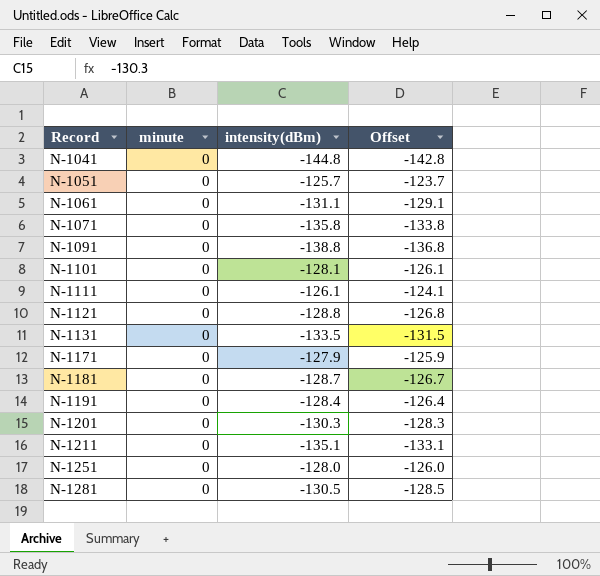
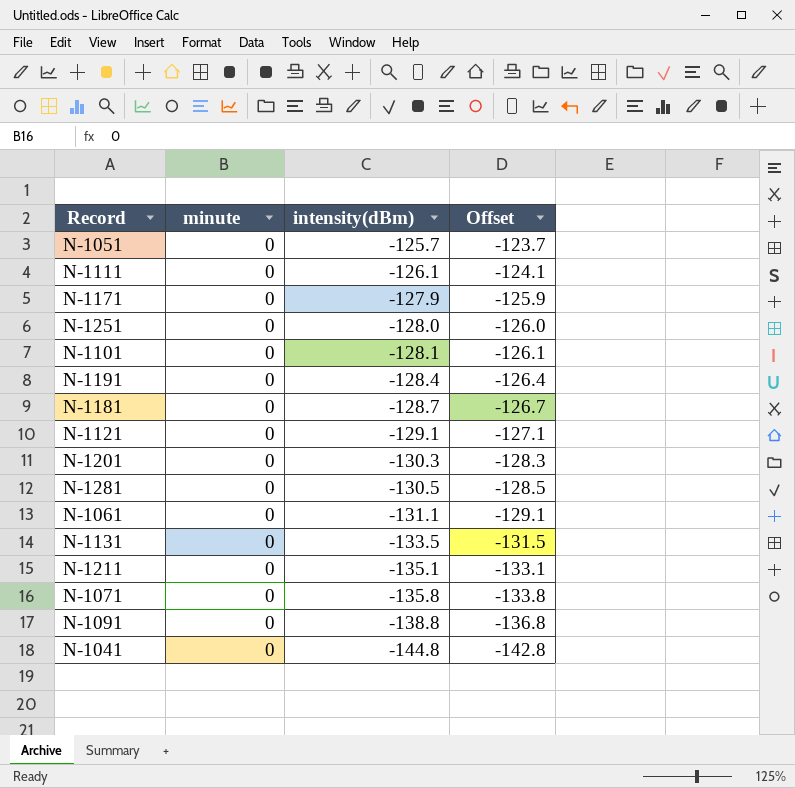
row order: Record ascending -> intensity(dBm) descending
N-1121 | intensity(dBm): -128.8 -> -129.1
N-1121 | Offset: -126.8 -> -127.1

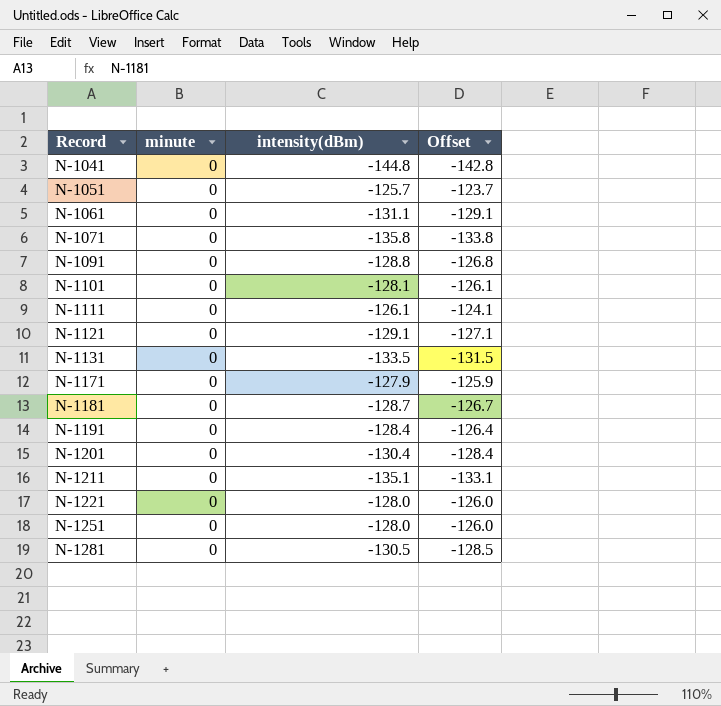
row order: intensity(dBm) descending -> Record ascending
N-1091 | intensity(dBm): -138.8 -> -128.8
N-1091 | Offset: -136.8 -> -126.8
N-1201 | intensity(dBm): -130.3 -> -130.4
N-1201 | Offset: -128.3 -> -128.4
row N-1221: none -> 0 | -128.0 | -126.0

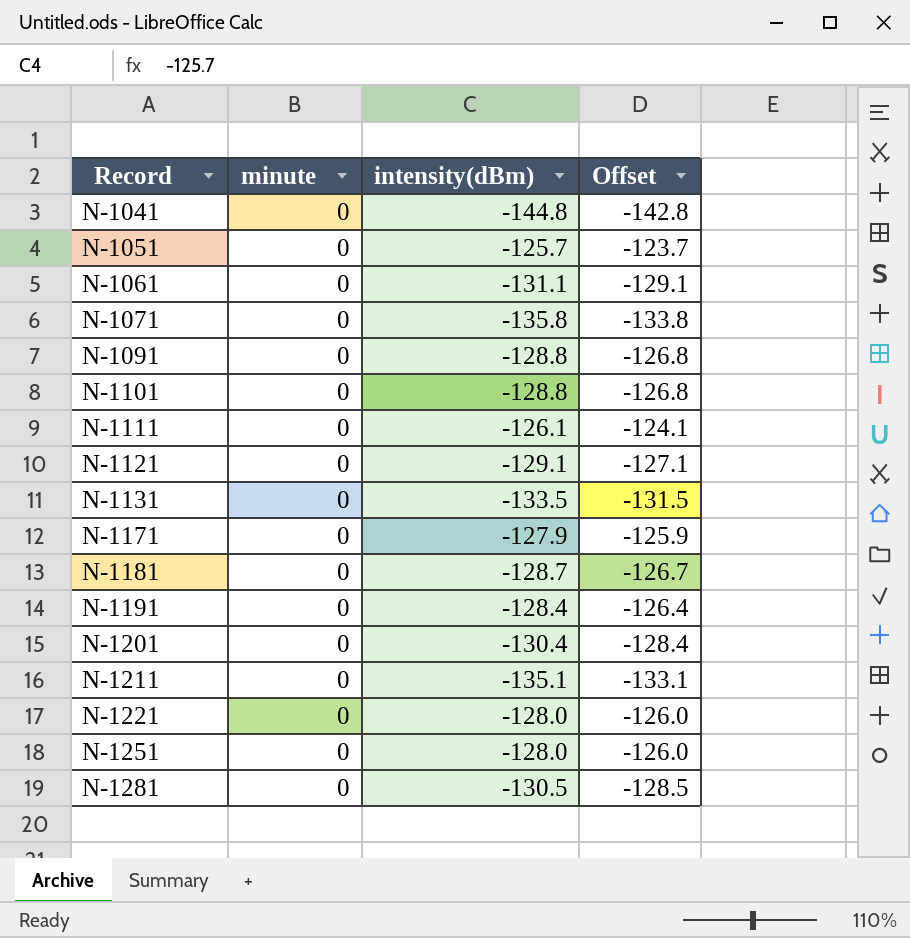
N-1101 | intensity(dBm): -128.1 -> -128.8
N-1101 | Offset: -126.1 -> -126.8

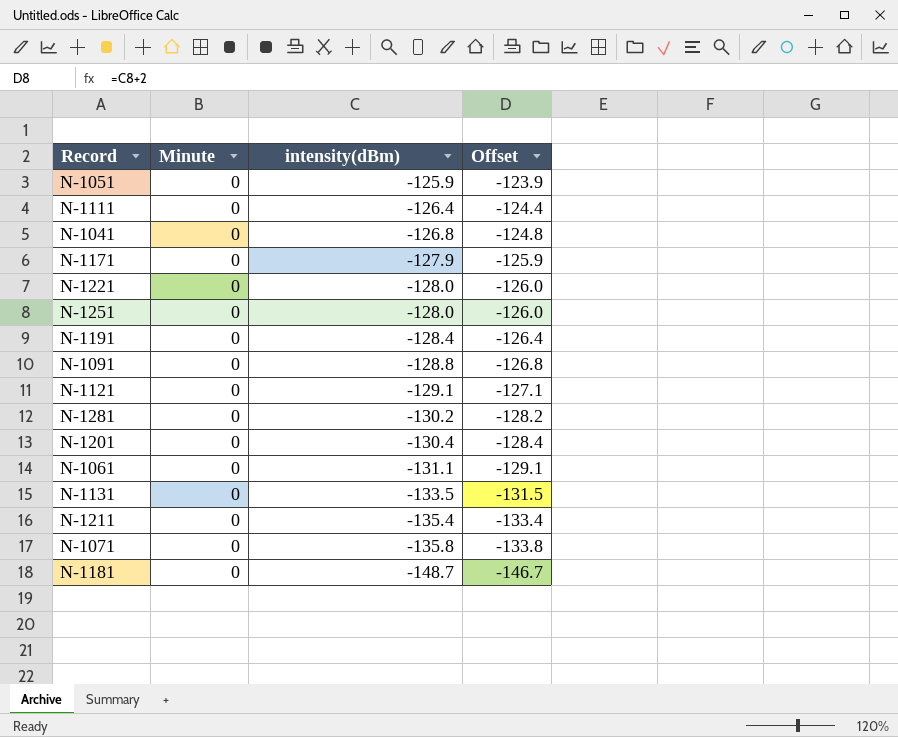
row order: Record ascending -> intensity(dBm) descending
column name: minute -> Minute
row N-1101: 0 | -128.8 | -126.8 -> none
N-1051 | intensity(dBm): -125.7 -> -125.9
N-1051 | Offset: -123.7 -> -123.9
N-1111 | intensity(dBm): -126.1 -> -126.4
N-1111 | Offset: -124.1 -> -124.4
N-1041 | intensity(dBm): -144.8 -> -126.8
N-1041 | Offset: -142.8 -> -124.8
N-1281 | intensity(dBm): -130.5 -> -130.2
N-1281 | Offset: -128.5 -> -128.2
N-1211 | intensity(dBm): -135.1 -> -135.4
N-1211 | Offset: -133.1 -> -133.4
N-1181 | intensity(dBm): -128.7 -> -148.7
N-1181 | Offset: -126.7 -> -146.7

